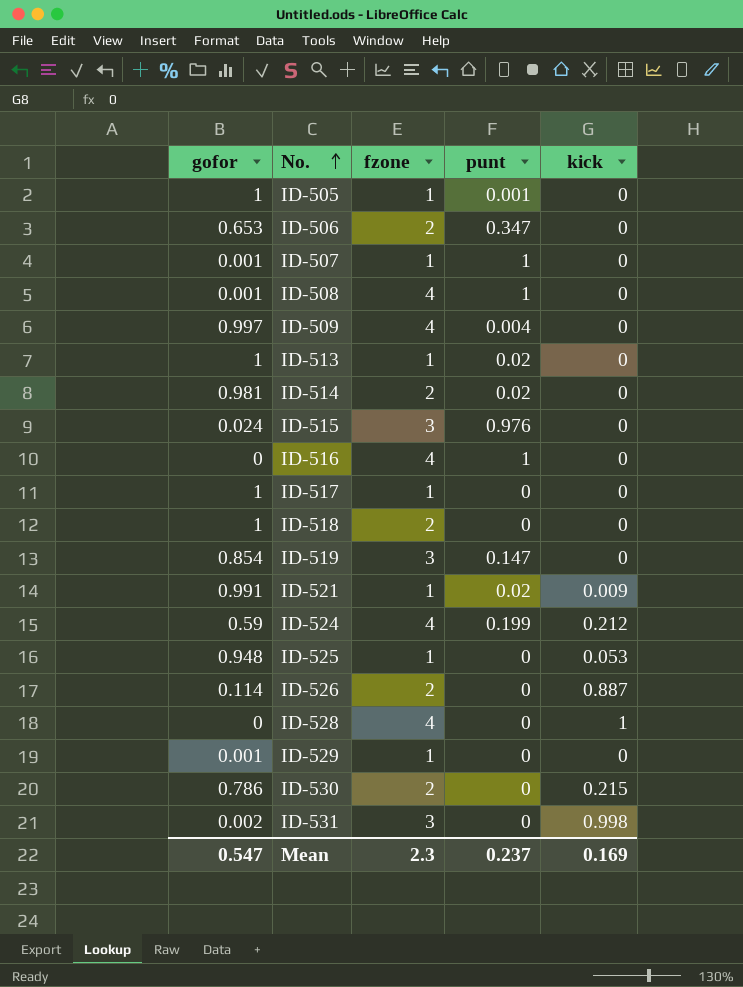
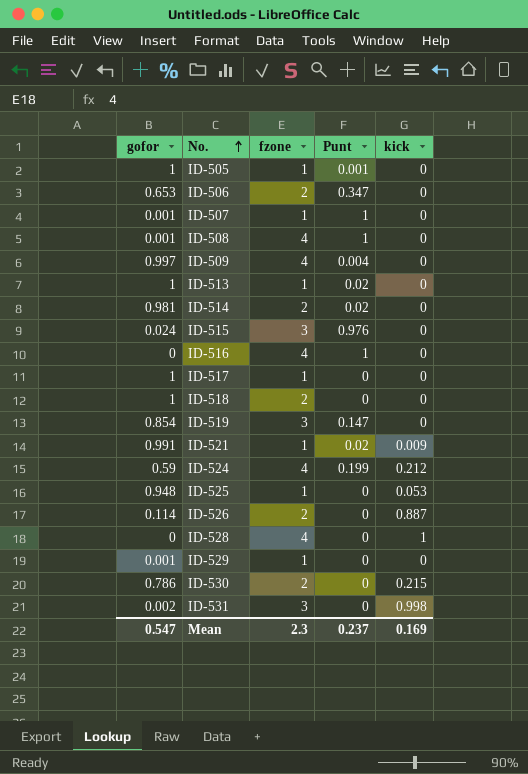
column name: punt -> Punt

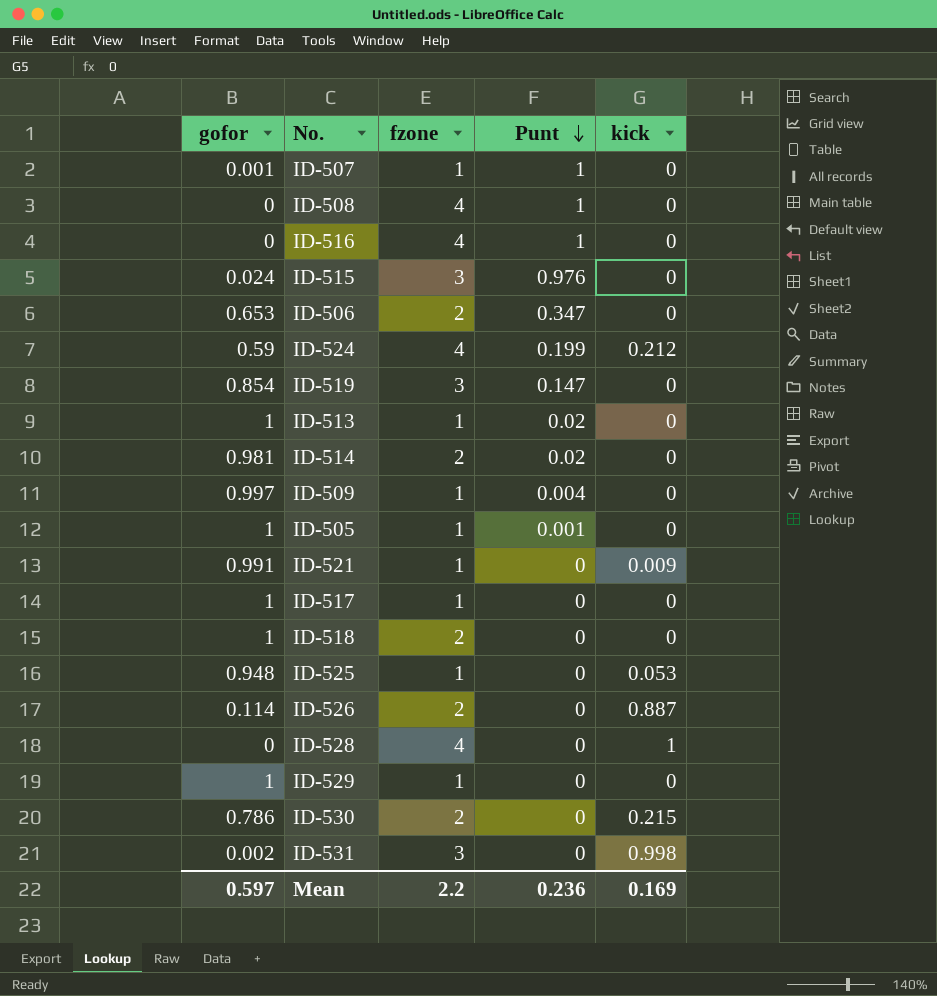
row order: No. ascending -> Punt descending
ID-508 | gofor: 0.001 -> 0
ID-509 | fzone: 4 -> 1
ID-521 | Punt: 0.02 -> 0
ID-529 | gofor: 0.001 -> 1
Mean | gofor: 0.547 -> 0.597
Mean | fzone: 2.3 -> 2.2
Mean | Punt: 0.237 -> 0.236

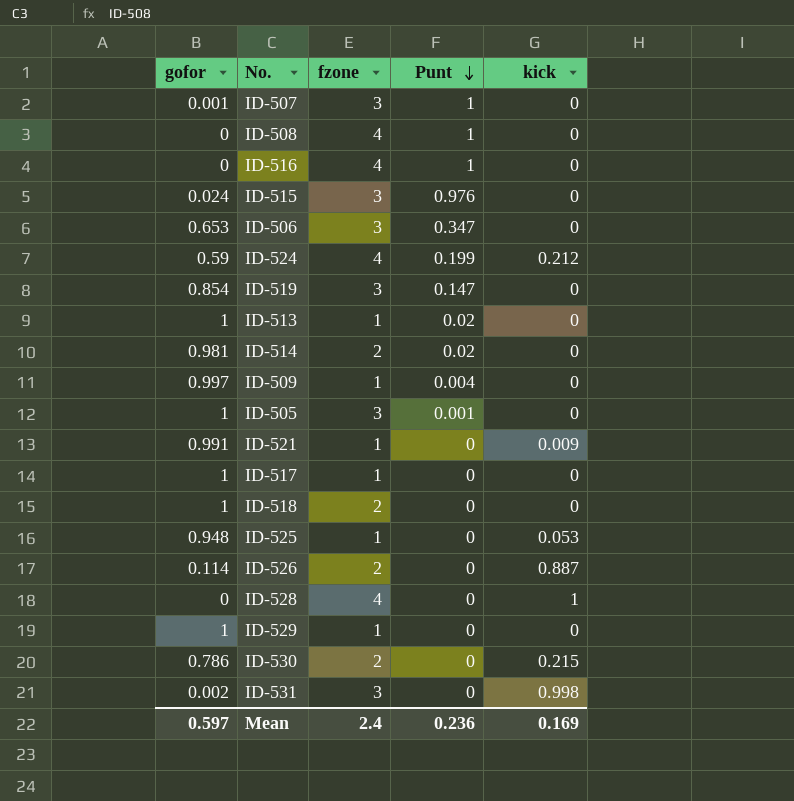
ID-507 | fzone: 1 -> 3
ID-506 | fzone: 2 -> 3
ID-505 | fzone: 1 -> 3
Mean | fzone: 2.2 -> 2.4

